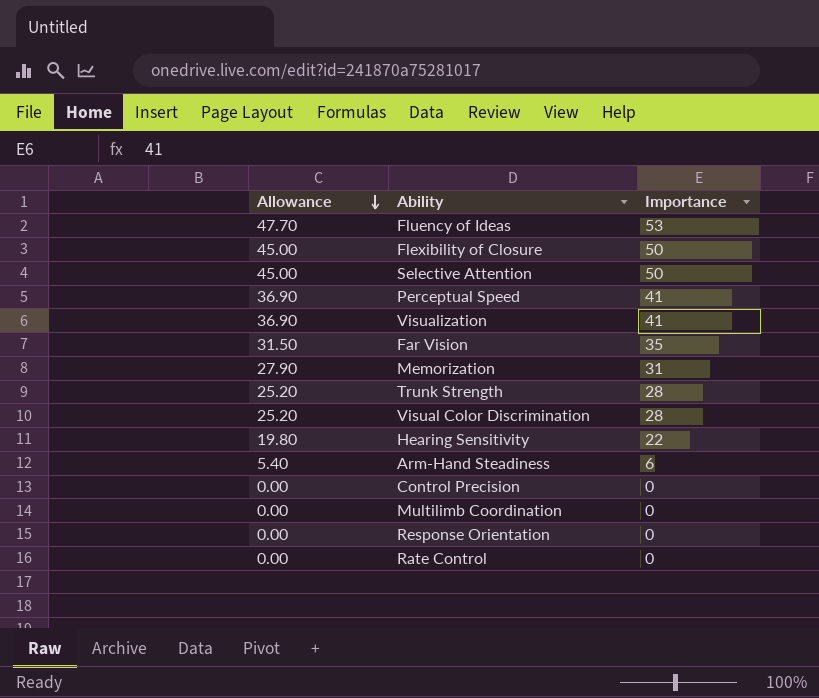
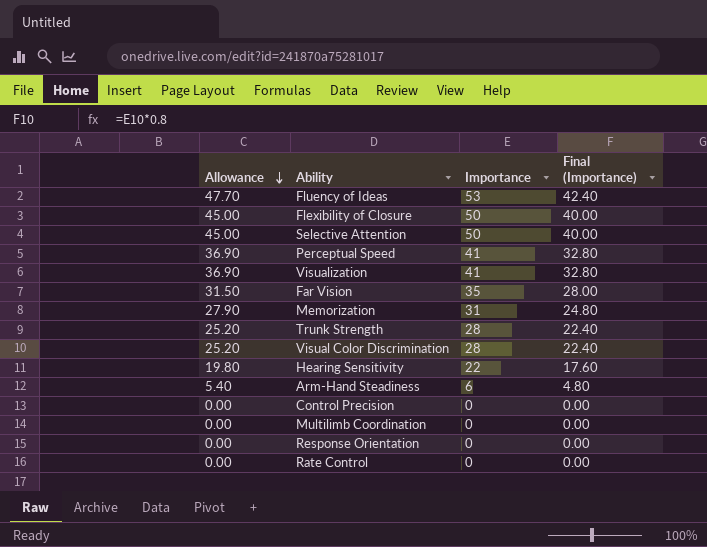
column Final (Importance) | formula: none -> [Importance] * 0.8

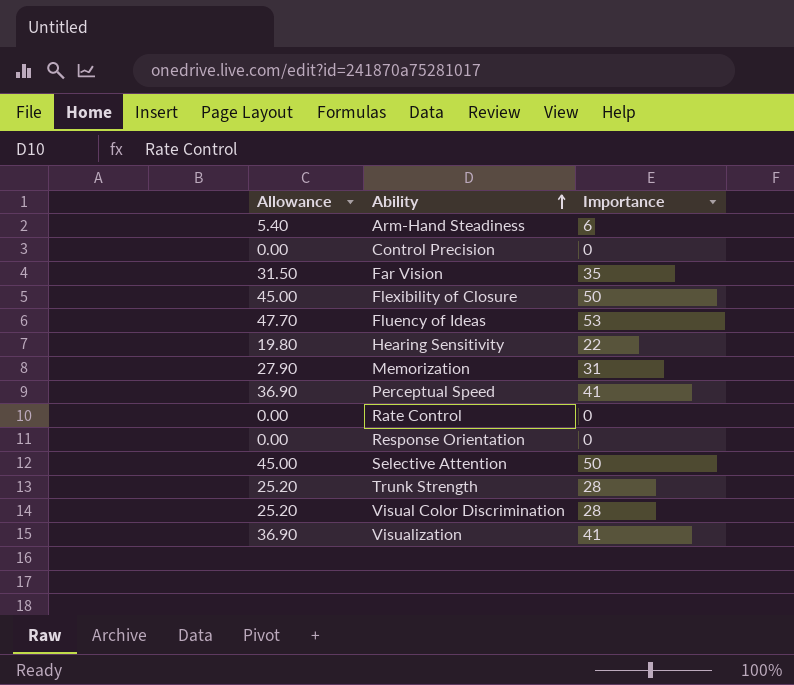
row order: Allowance descending -> Ability ascending
column Final (Importance) | formula: [Importance] * 0.8 -> none
row Multilimb Coordination: 0.00 | 0 | 0.00 -> none

